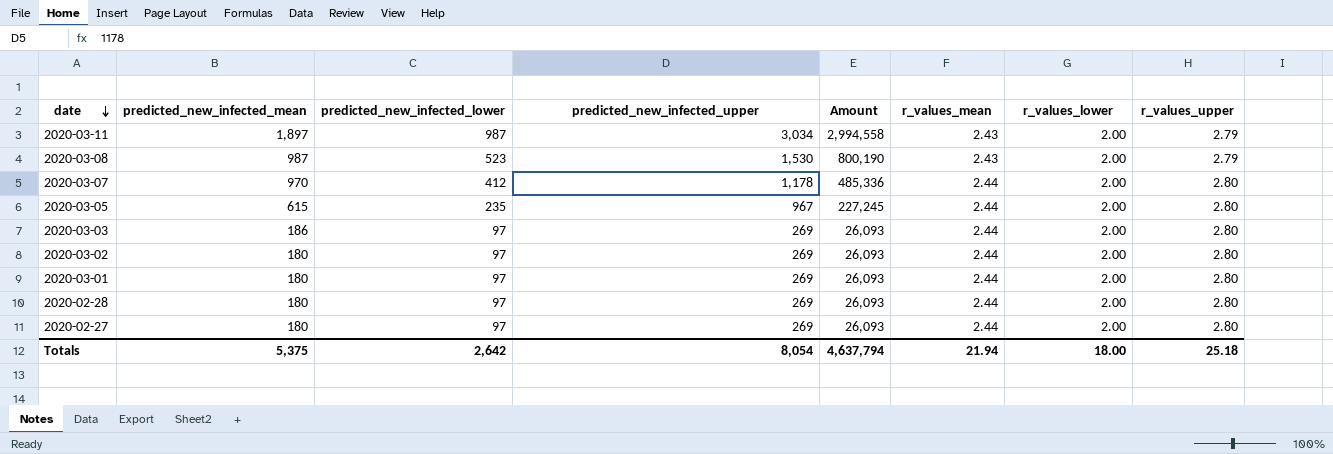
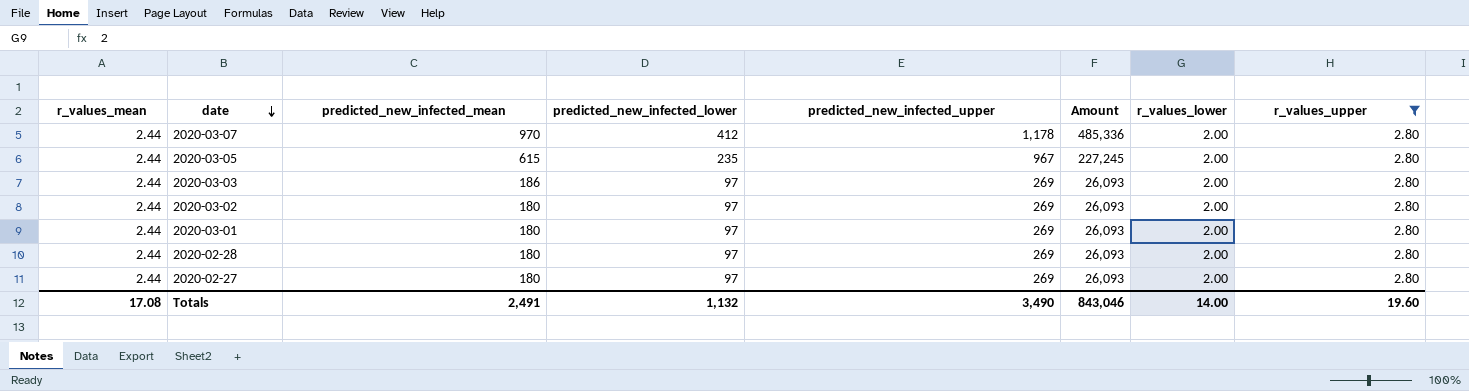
filter: none -> r_values_upper = 2.80
column r_values_mean | position: 6 -> 1
Totals | r_values_mean: 21.94 -> 17.08
Totals | predicted_new_infected_mean: 5,375 -> 2,491
Totals | predicted_new_infected_lower: 2,642 -> 1,132
Totals | predicted_new_infected_upper: 8,054 -> 3,490
Totals | Amount: 4,637,794 -> 843,046
Totals | r_values_lower: 18.00 -> 14.00
Totals | r_values_upper: 25.18 -> 19.60

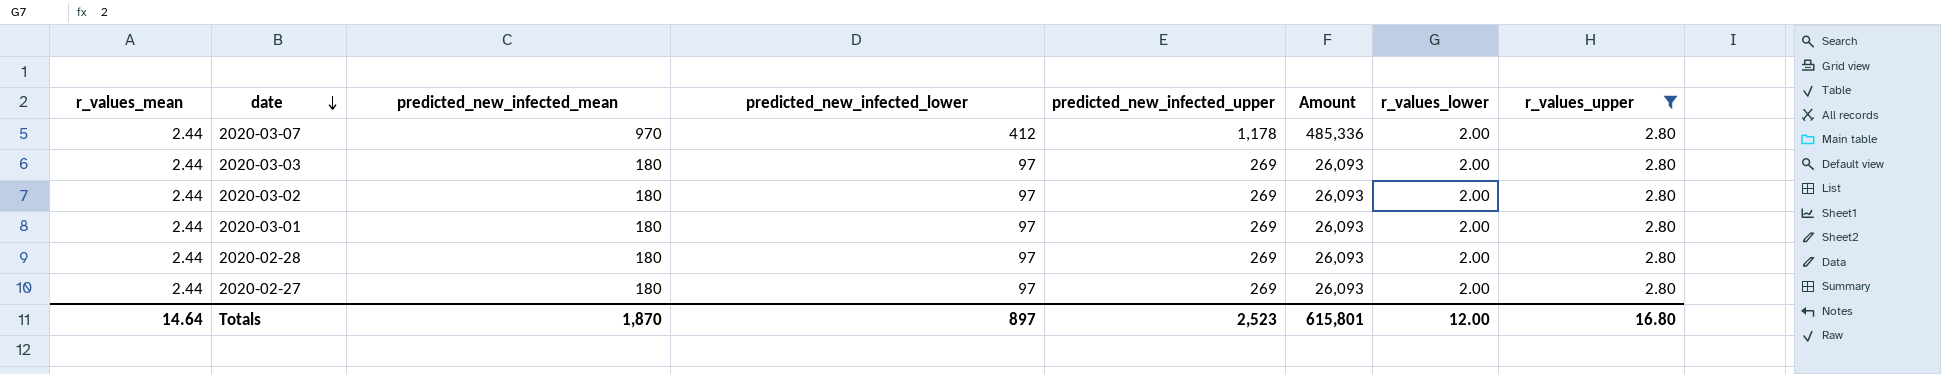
row 2020-03-05: 2.44 | 615 | 235 | 967 | 227,245 | 2.00 | 2.80 -> none
2020-03-03 | predicted_new_infected_mean: 186 -> 180
Totals | r_values_mean: 17.08 -> 14.64
Totals | predicted_new_infected_mean: 2,491 -> 1,870
Totals | predicted_new_infected_lower: 1,132 -> 897
Totals | predicted_new_infected_upper: 3,490 -> 2,523
Totals | Amount: 843,046 -> 615,801
Totals | r_values_lower: 14.00 -> 12.00
Totals | r_values_upper: 19.60 -> 16.80

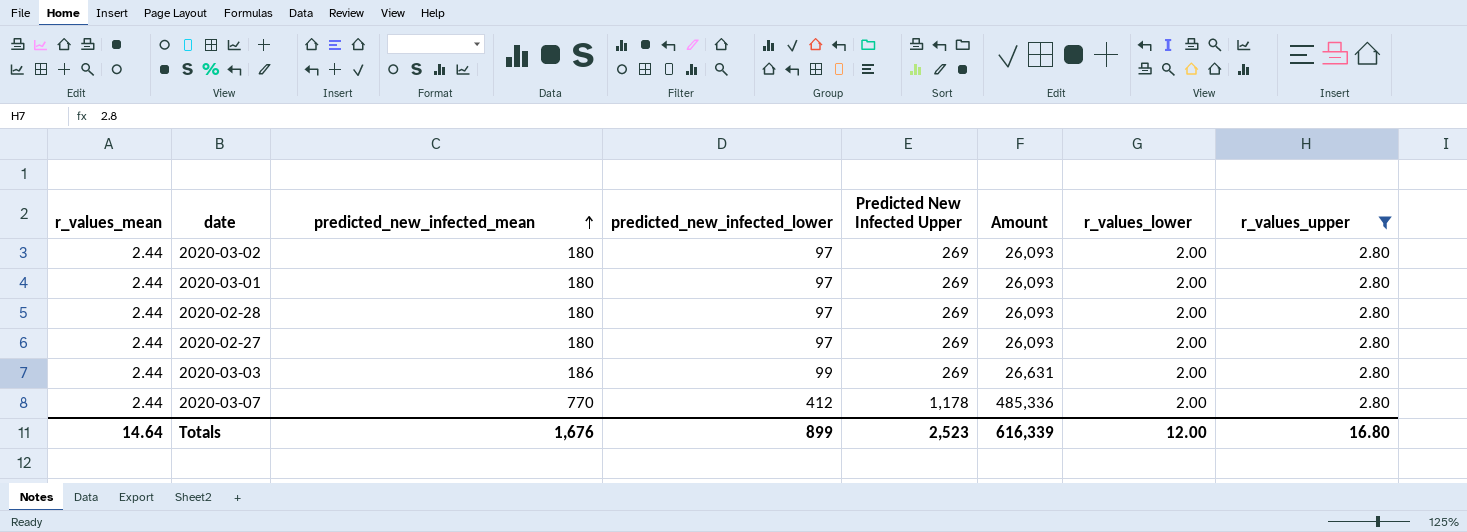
row order: date descending -> predicted_new_infected_mean ascending
column name: predicted_new_infected_upper -> Predicted New Infected Upper
2020-03-03 | predicted_new_infected_mean: 180 -> 186
2020-03-03 | predicted_new_infected_lower: 97 -> 99
2020-03-03 | Amount: 26,093 -> 26,631
2020-03-07 | predicted_new_infected_mean: 970 -> 770
Totals | predicted_new_infected_mean: 1,870 -> 1,676
Totals | predicted_new_infected_lower: 897 -> 899
Totals | Amount: 615,801 -> 616,339

